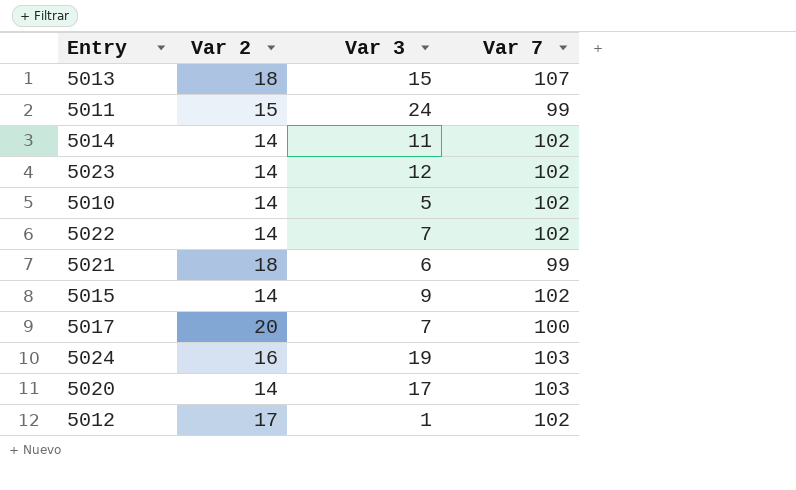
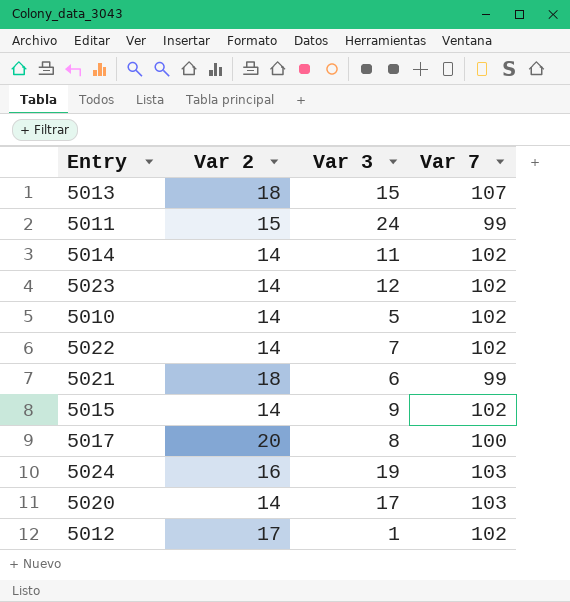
5017 | Var 3: 7 -> 8

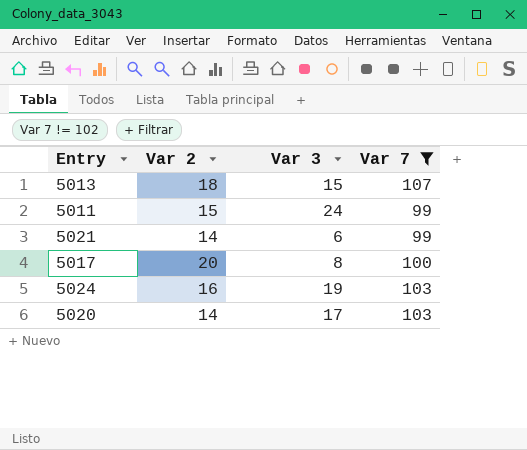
filter: none -> Var 7 != 102
5021 | Var 2: 18 -> 14

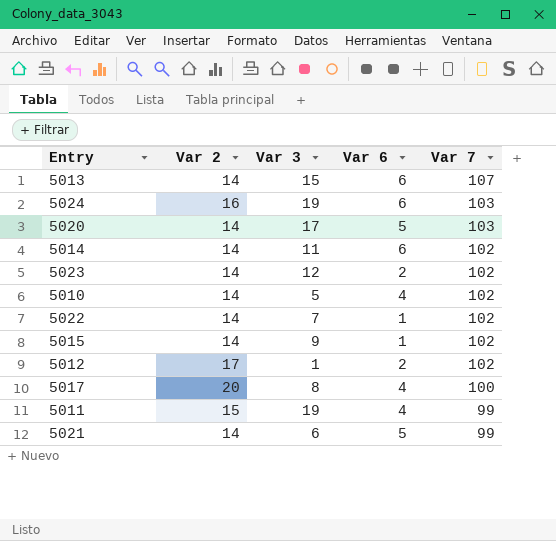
filter: Var 7 != 102 -> none
row order: none -> Var 7 descending
column Var 6 | position: none -> 4
5013 | Var 2: 18 -> 14
5011 | Var 3: 24 -> 19

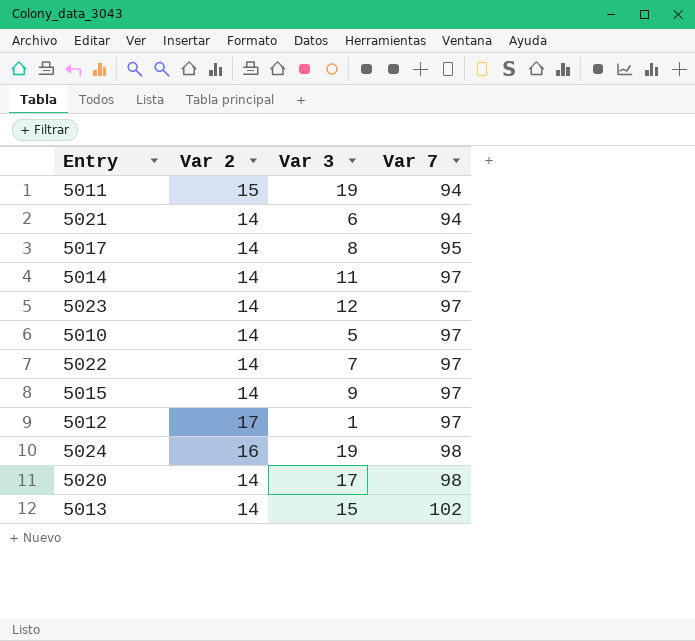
row order: Var 7 descending -> Var 7 ascending
column Var 6 | position: 4 -> none
5011 | Var 7: 99 -> 94
5021 | Var 7: 99 -> 94
5017 | Var 2: 20 -> 14
5017 | Var 7: 100 -> 95
5014 | Var 7: 102 -> 97
5023 | Var 7: 102 -> 97
5010 | Var 7: 102 -> 97
5022 | Var 7: 102 -> 97
5015 | Var 7: 102 -> 97
5012 | Var 7: 102 -> 97
5024 | Var 7: 103 -> 98
5020 | Var 7: 103 -> 98
5013 | Var 7: 107 -> 102

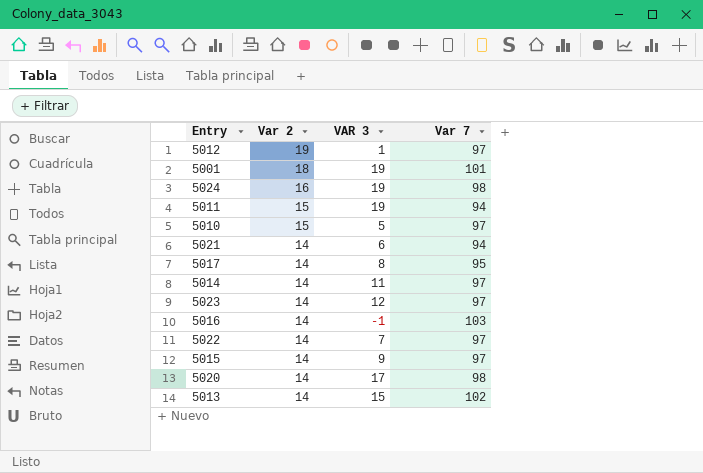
row order: Var 7 ascending -> Var 2 descending
column name: Var 3 -> VAR 3
5012 | Var 2: 17 -> 19
row 5001: none -> 18 | 19 | 101
5010 | Var 2: 14 -> 15
row 5016: none -> 14 | -1 | 103

